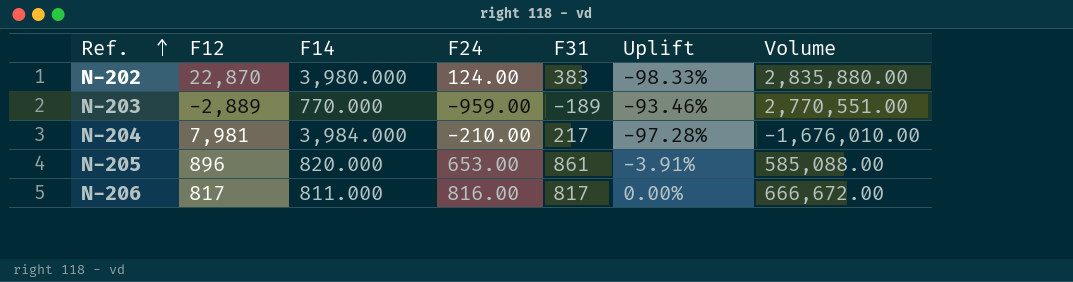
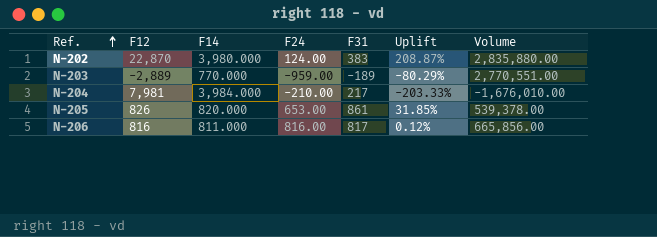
column Uplift | formula: ([F31] - [F12]) / [F12] -> ([F31] - [F24]) / [F24]
N-205 | F12: 896 -> 826
N-205 | Volume: 585,088.00 -> 539,378.00
N-206 | F12: 817 -> 816
N-206 | Volume: 666,672.00 -> 665,856.00

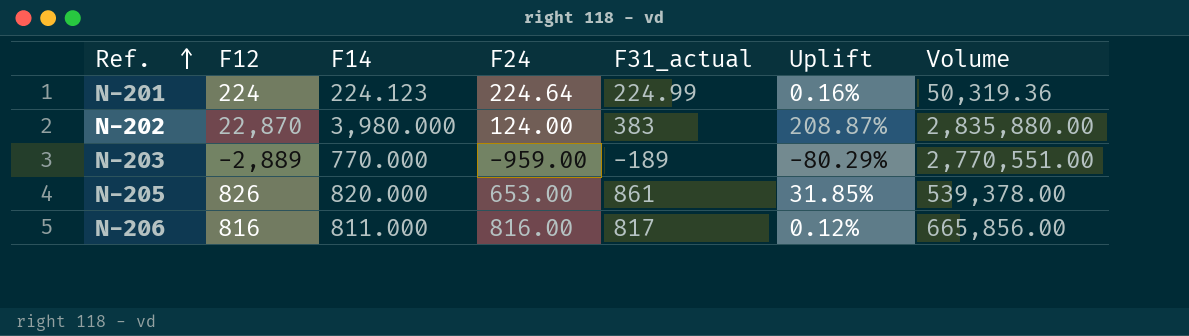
column name: F31 -> F31_actual
row N-204: 7,981 | 3,984.000 | -210.00 | 217 | -203.33% | -1,676,010.00 -> none
row N-201: none -> 224 | 224.123 | 224.64 | 224.99 | 0.16% | 50,319.36

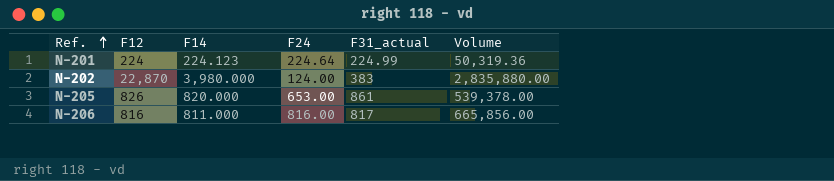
column Uplift | formula: ([F31_actual] - [F24]) / [F24] -> none
row N-203: -2,889 | 770.000 | -959.00 | -189 | -80.29% | 2,770,551.00 -> none

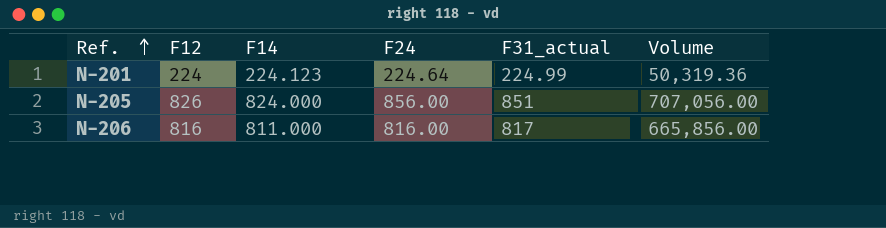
row N-202: 22,870 | 3,980.000 | 124.00 | 383 | 2,835,880.00 -> none
N-205 | F14: 820.000 -> 824.000
N-205 | F24: 653.00 -> 856.00
N-205 | F31_actual: 861 -> 851
N-205 | Volume: 539,378.00 -> 707,056.00

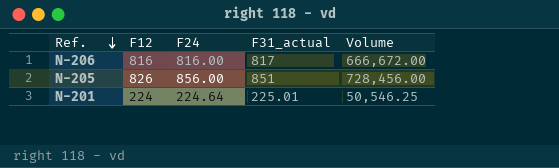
row order: Ref. ascending -> Ref. descending
column F14 | position: 3 -> none
column Volume | formula: [F12] * [F24] -> [F24] * [F31_actual]
N-201 | F31_actual: 224.99 -> 225.01

